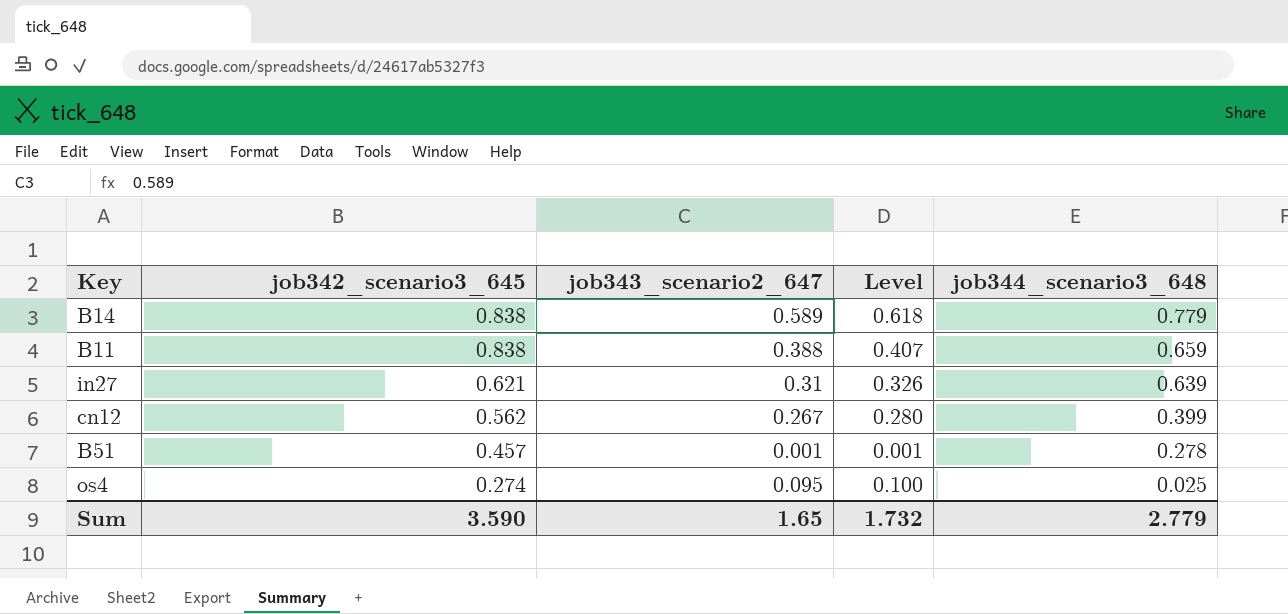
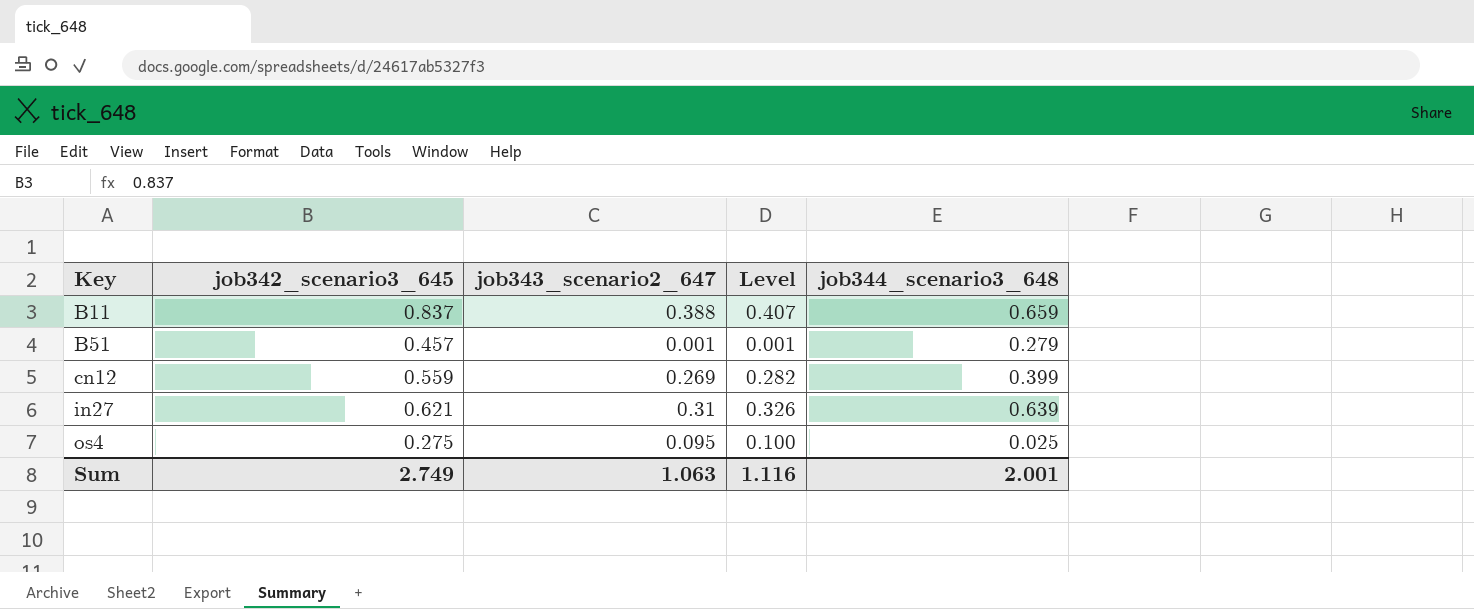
row order: job342_scenario3_645 descending -> Key ascending
row B14: 0.838 | 0.589 | 0.618 | 0.779 -> none
B11 | job342_scenario3_645: 0.838 -> 0.837
B51 | job344_scenario3_648: 0.278 -> 0.279
cn12 | job342_scenario3_645: 0.562 -> 0.559
cn12 | job343_scenario2_647: 0.267 -> 0.269
cn12 | Level: 0.280 -> 0.282
os4 | job342_scenario3_645: 0.274 -> 0.275
Sum | job342_scenario3_645: 3.590 -> 2.749
Sum | job343_scenario2_647: 1.65 -> 1.063
Sum | Level: 1.732 -> 1.116
Sum | job344_scenario3_648: 2.779 -> 2.001

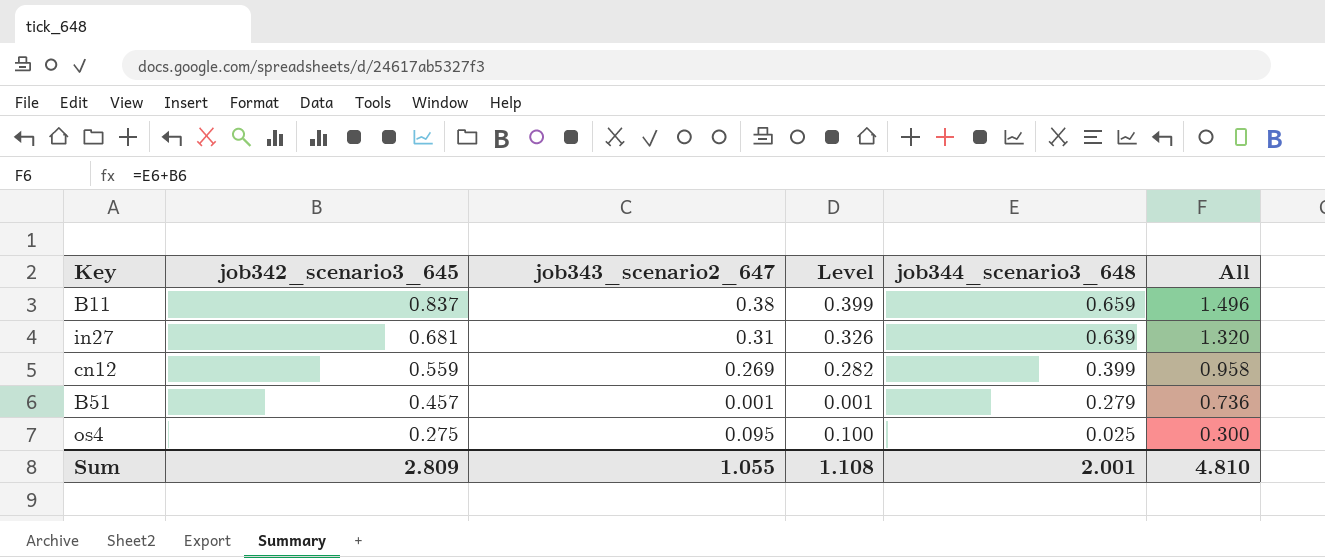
row order: Key ascending -> job342_scenario3_645 descending
column All | formula: none -> [job342_scenario3_645] + [job344_scenario3_648]
B11 | job343_scenario2_647: 0.388 -> 0.38
B11 | Level: 0.407 -> 0.399
in27 | job342_scenario3_645: 0.621 -> 0.681
Sum | job342_scenario3_645: 2.749 -> 2.809
Sum | job343_scenario2_647: 1.063 -> 1.055
Sum | Level: 1.116 -> 1.108

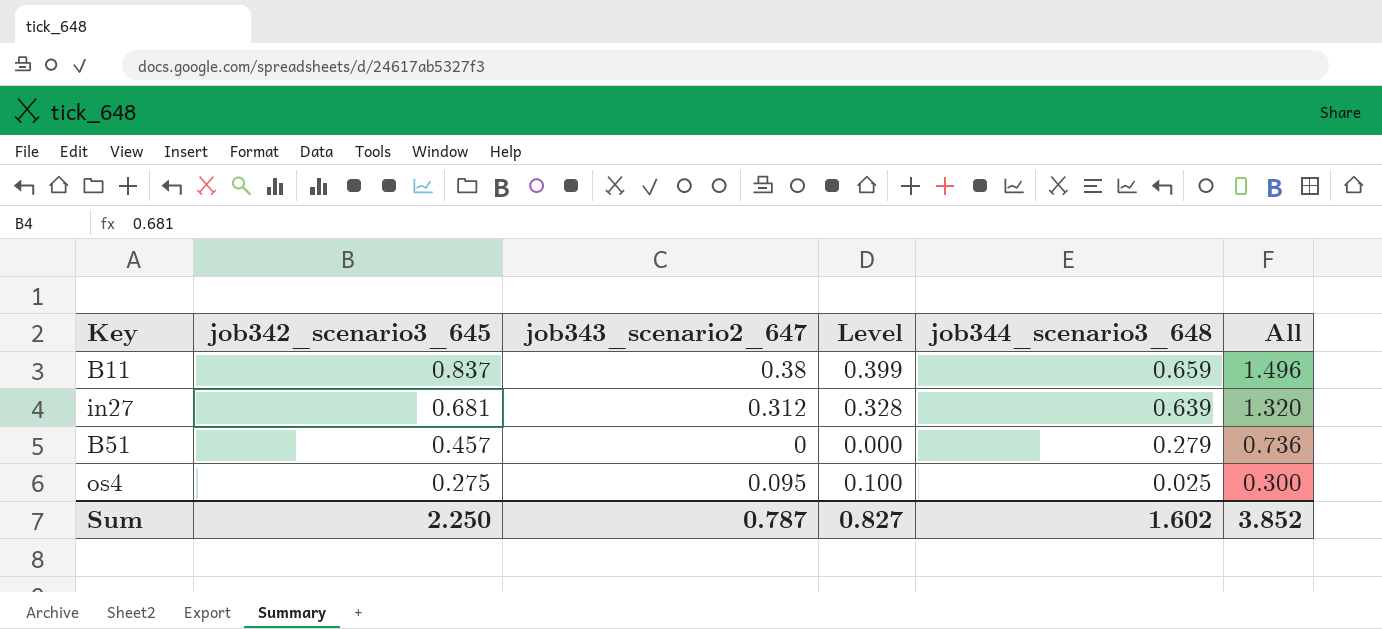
row cn12: 0.559 | 0.269 | 0.282 | 0.399 | 0.958 -> none
in27 | job343_scenario2_647: 0.31 -> 0.312
in27 | Level: 0.326 -> 0.328
B51 | job343_scenario2_647: 0.001 -> 0
B51 | Level: 0.001 -> 0.000
Sum | job342_scenario3_645: 2.809 -> 2.250
Sum | job343_scenario2_647: 1.055 -> 0.787
Sum | Level: 1.108 -> 0.827
Sum | job344_scenario3_648: 2.001 -> 1.602
Sum | All: 4.810 -> 3.852

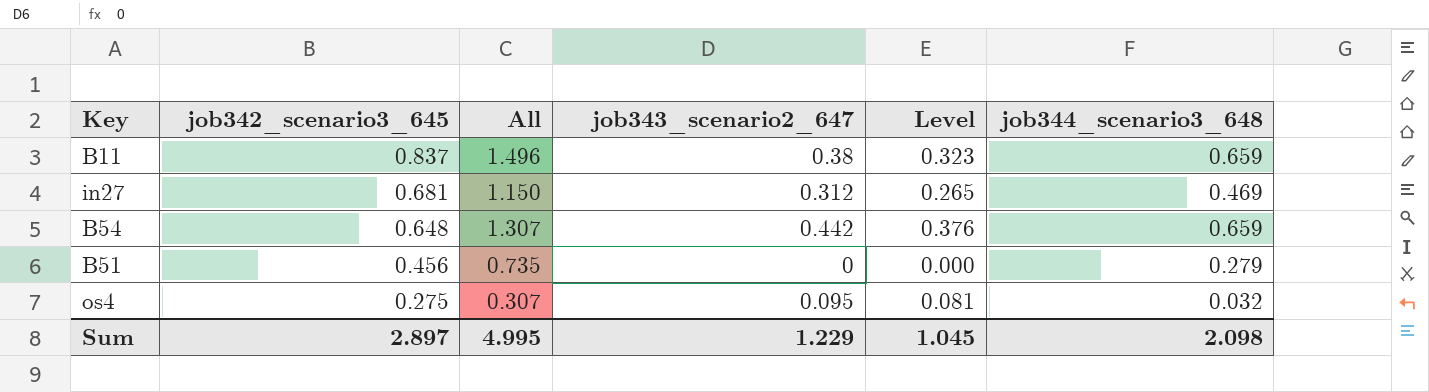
column All | position: 6 -> 3
column Level | formula: [job343_scenario2_647] * 1.05 -> [job343_scenario2_647] * 0.85
in27 | All: 1.320 -> 1.150
in27 | job344_scenario3_648: 0.639 -> 0.469
row B54: none -> 0.648 | 1.307 | 0.442 | 0.376 | 0.659
B51 | job342_scenario3_645: 0.457 -> 0.456
B51 | All: 0.736 -> 0.735
os4 | All: 0.300 -> 0.307
os4 | job344_scenario3_648: 0.025 -> 0.032
Sum | job342_scenario3_645: 2.250 -> 2.897
Sum | All: 3.852 -> 4.995
Sum | job343_scenario2_647: 0.787 -> 1.229
Sum | Level: 0.827 -> 1.045
Sum | job344_scenario3_648: 1.602 -> 2.098

